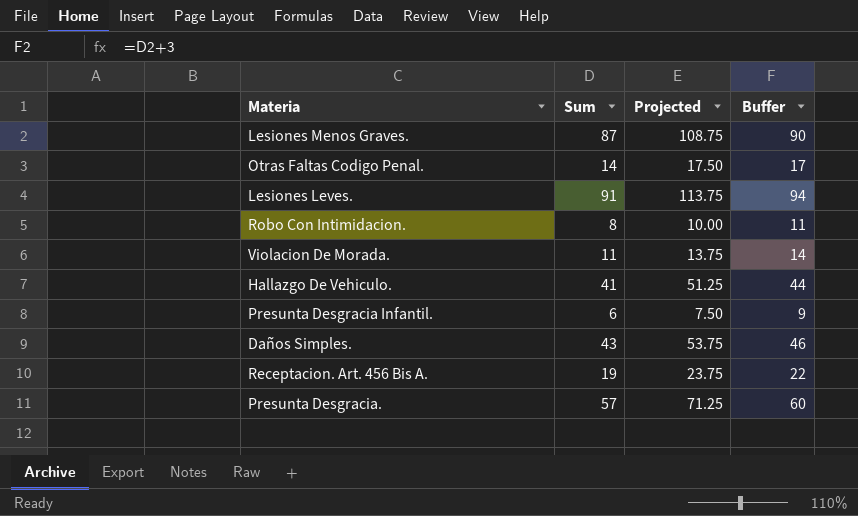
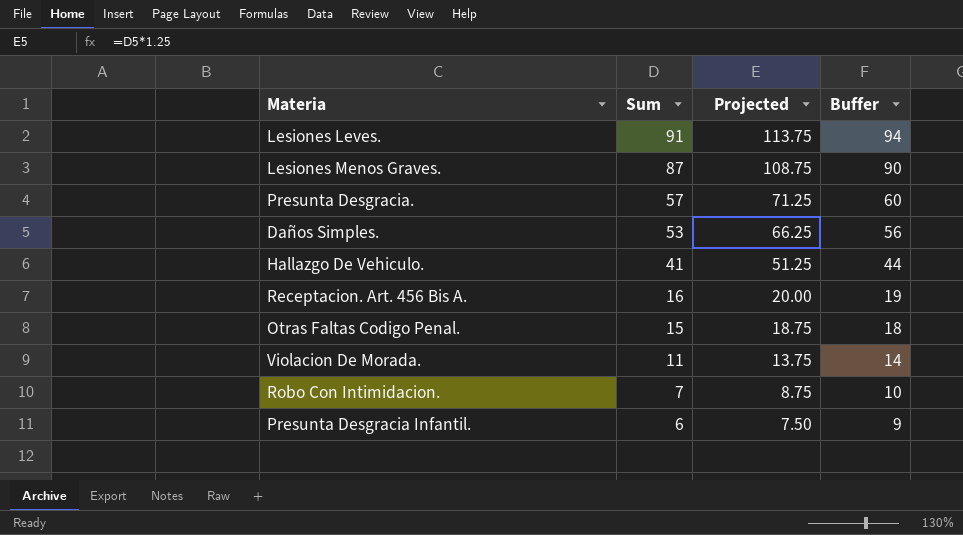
row order: none -> Sum descending
Daños Simples. | Sum: 43 -> 53
Daños Simples. | Projected: 53.75 -> 66.25
Daños Simples. | Buffer: 46 -> 56
Receptacion. Art. 456 Bis A. | Sum: 19 -> 16
Receptacion. Art. 456 Bis A. | Projected: 23.75 -> 20.00
Receptacion. Art. 456 Bis A. | Buffer: 22 -> 19
Otras Faltas Codigo Penal. | Sum: 14 -> 15
Otras Faltas Codigo Penal. | Projected: 17.50 -> 18.75
Otras Faltas Codigo Penal. | Buffer: 17 -> 18
Robo Con Intimidacion. | Sum: 8 -> 7
Robo Con Intimidacion. | Projected: 10.00 -> 8.75
Robo Con Intimidacion. | Buffer: 11 -> 10

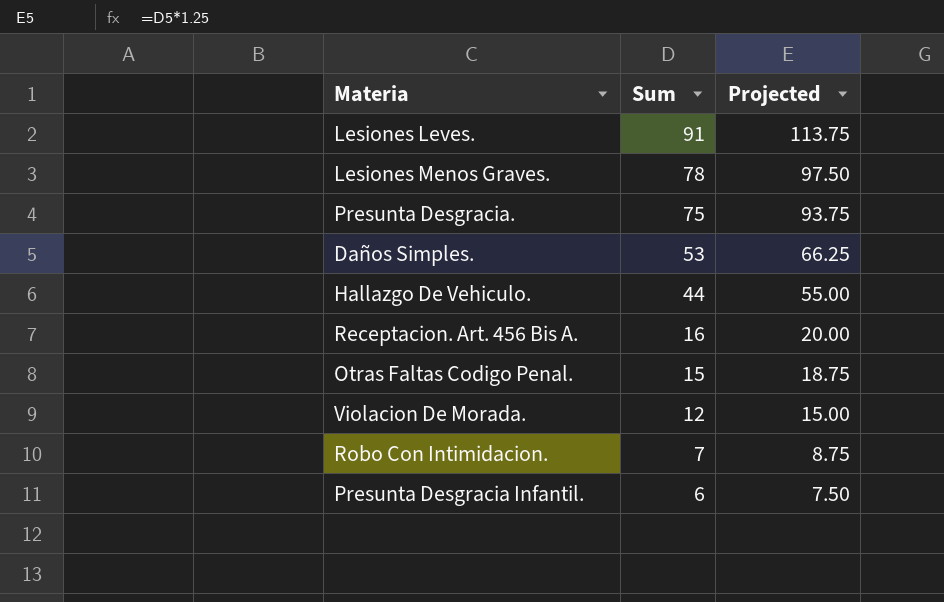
column Buffer | formula: [Sum] + 3 -> none
Lesiones Menos Graves. | Sum: 87 -> 78
Lesiones Menos Graves. | Projected: 108.75 -> 97.50
Presunta Desgracia. | Sum: 57 -> 75
Presunta Desgracia. | Projected: 71.25 -> 93.75
Hallazgo De Vehiculo. | Sum: 41 -> 44
Hallazgo De Vehiculo. | Projected: 51.25 -> 55.00
Violacion De Morada. | Sum: 11 -> 12
Violacion De Morada. | Projected: 13.75 -> 15.00

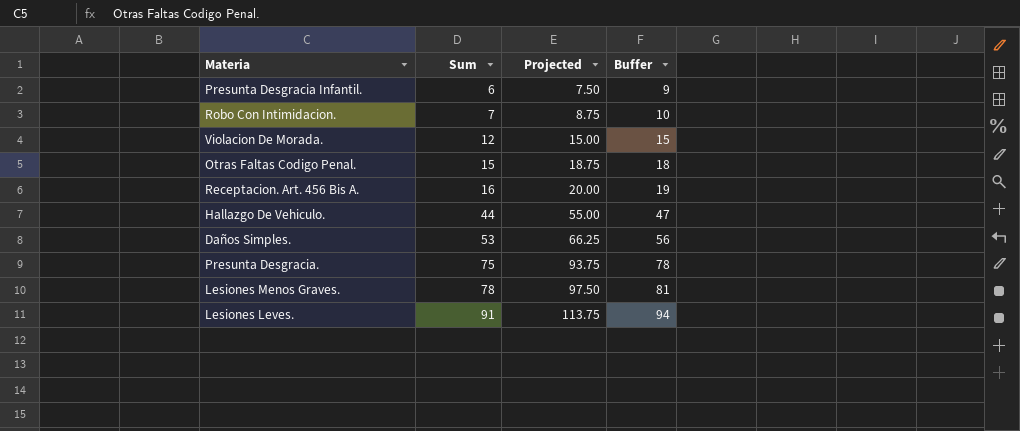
row order: Sum descending -> Sum ascending
column Buffer | formula: none -> [Sum] + 3

